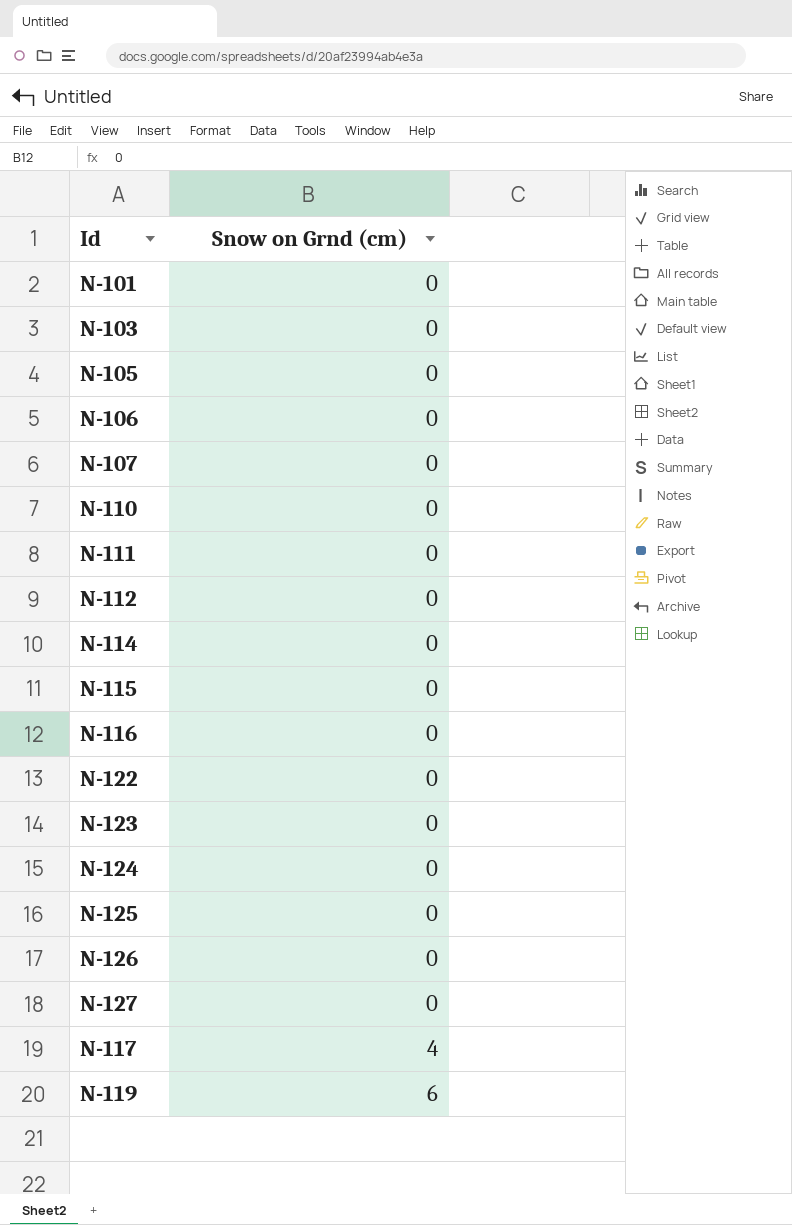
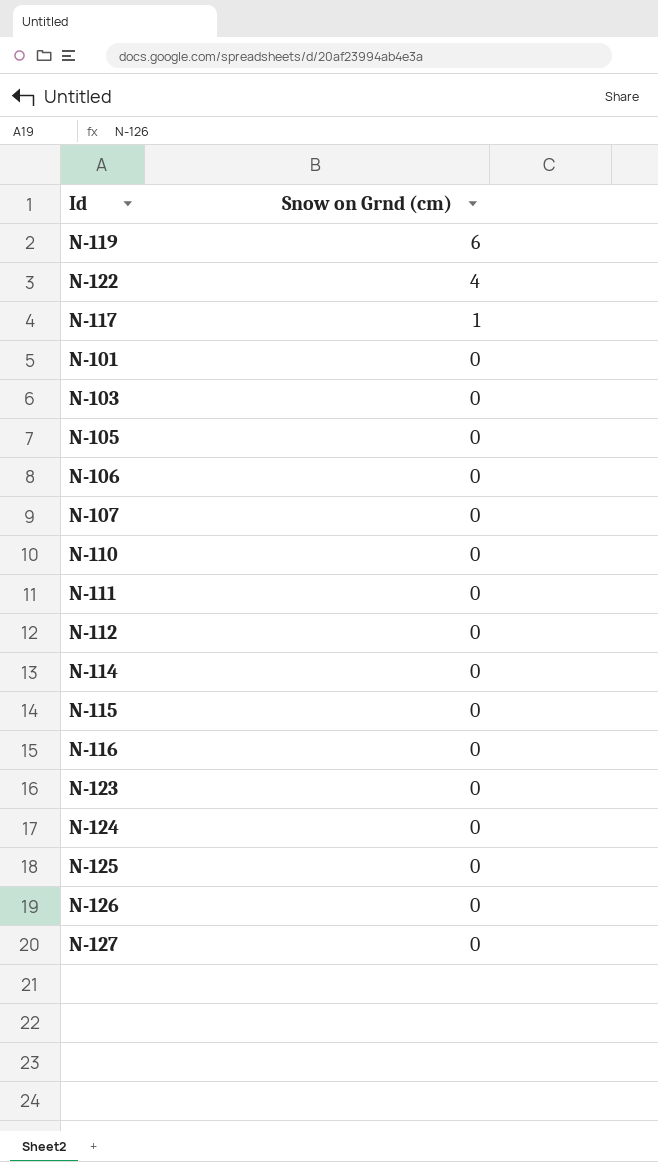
row order: Snow on Grnd (cm) ascending -> Snow on Grnd (cm) descending
N-122 | Snow on Grnd (cm): 0 -> 4
N-117 | Snow on Grnd (cm): 4 -> 1

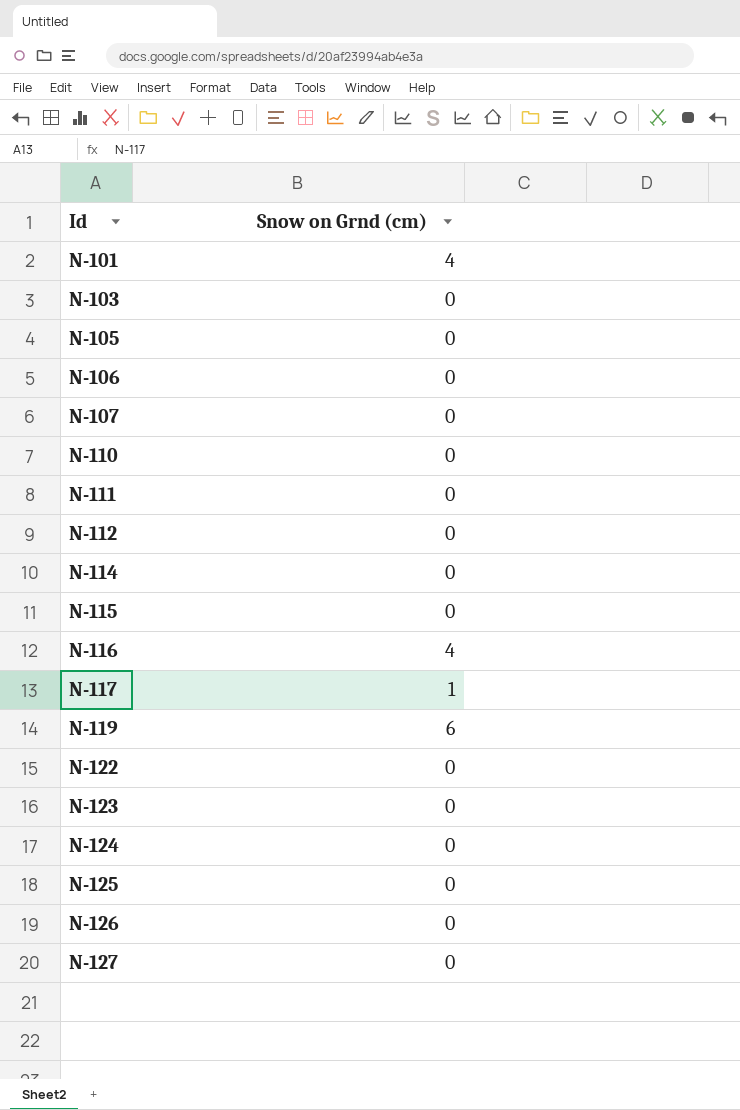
row order: Snow on Grnd (cm) descending -> Id ascending
N-101 | Snow on Grnd (cm): 0 -> 4
N-116 | Snow on Grnd (cm): 0 -> 4
N-122 | Snow on Grnd (cm): 4 -> 0

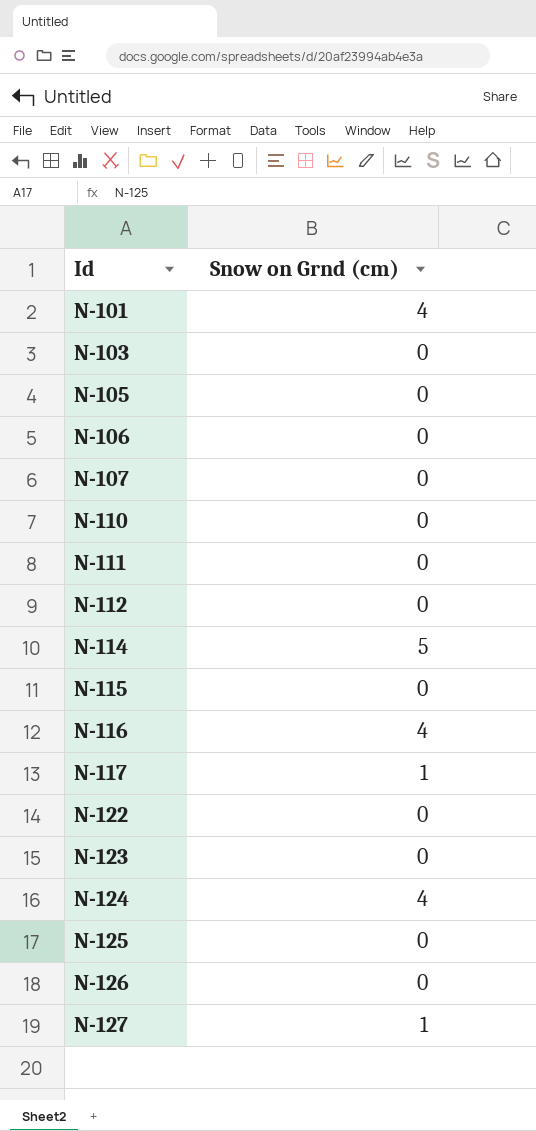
row N-119: 6 -> none
N-114 | Snow on Grnd (cm): 0 -> 5
N-124 | Snow on Grnd (cm): 0 -> 4
N-127 | Snow on Grnd (cm): 0 -> 1

